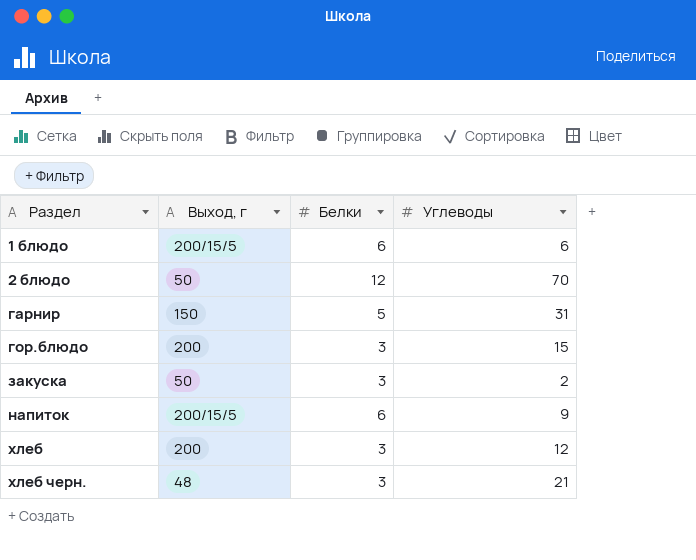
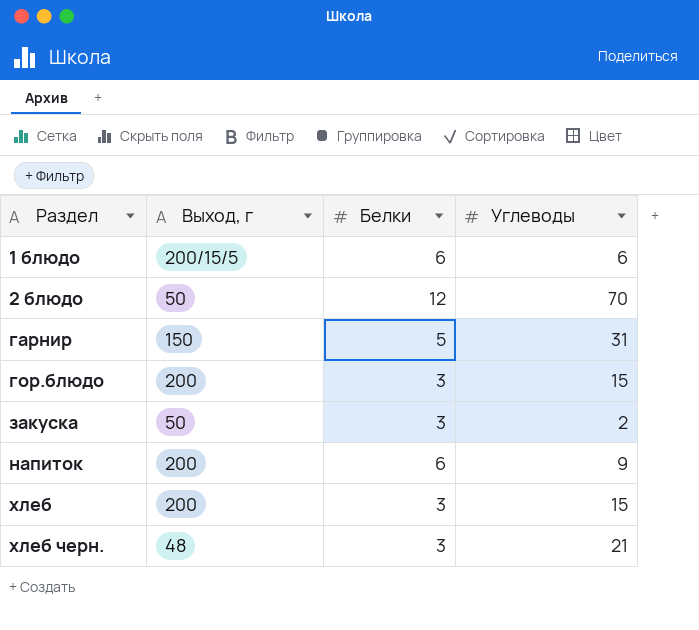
напиток | Выход, г: 200/15/5 -> 200
хлеб | Углеводы: 12 -> 15

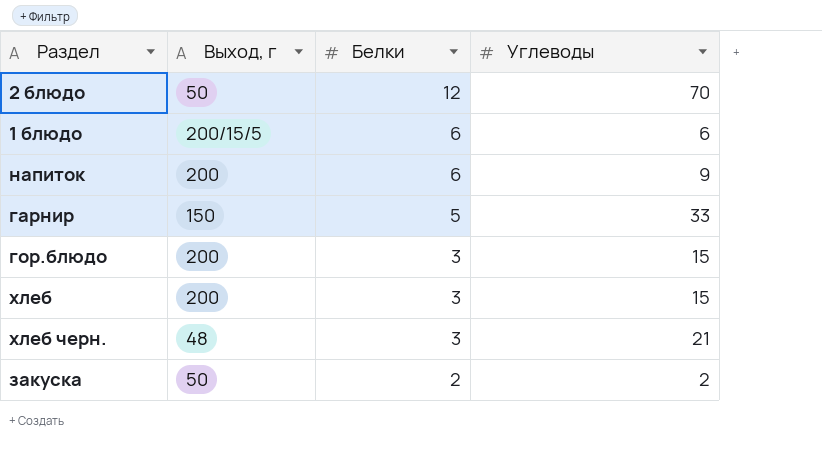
row order: Раздел ascending -> Белки descending
гарнир | Углеводы: 31 -> 33
закуска | Белки: 3 -> 2

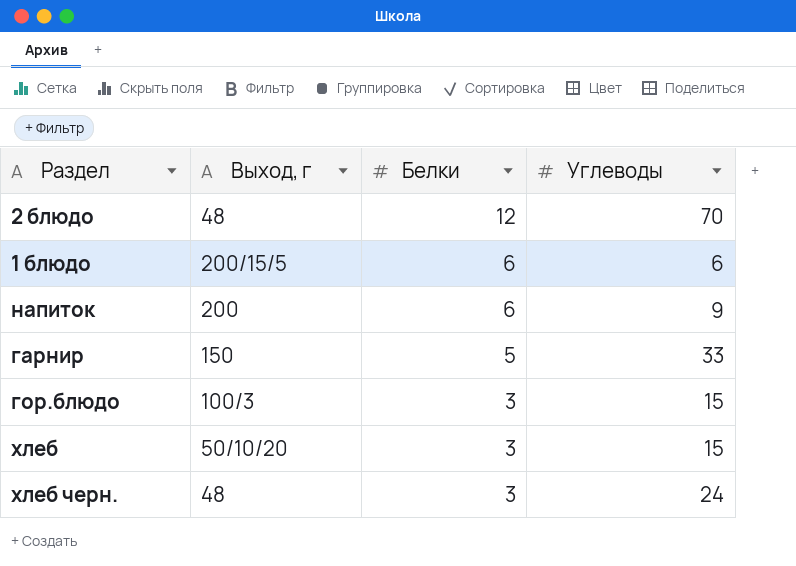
row закуска: 50 | 2 | 2 -> none
2 блюдо | Выход, г: 50 -> 48
гор.блюдо | Выход, г: 200 -> 100/3
хлеб | Выход, г: 200 -> 50/10/20
хлеб черн. | Углеводы: 21 -> 24

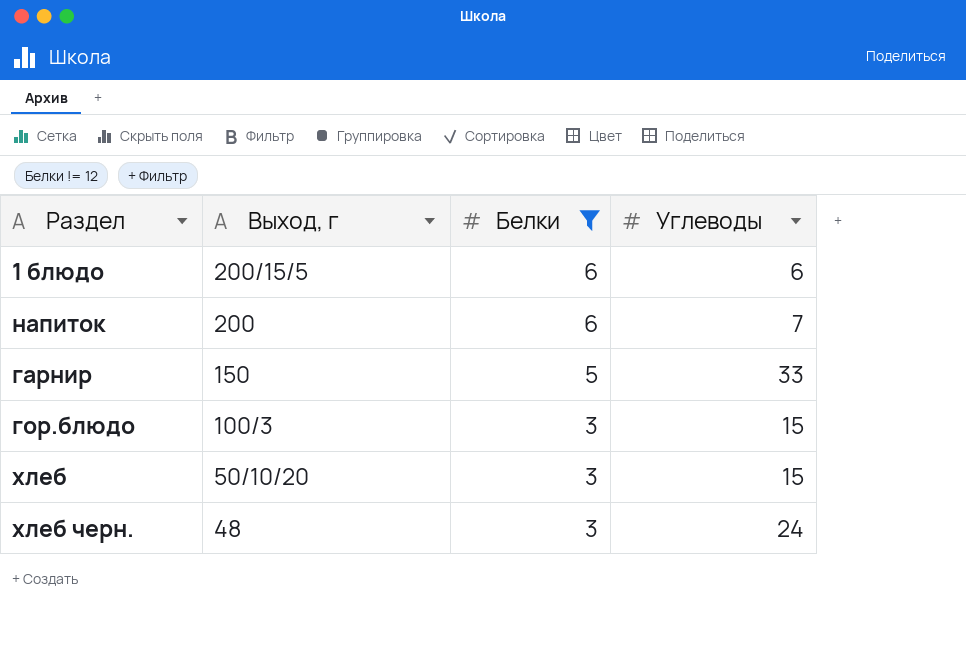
filter: none -> Белки != 12
напиток | Углеводы: 9 -> 7

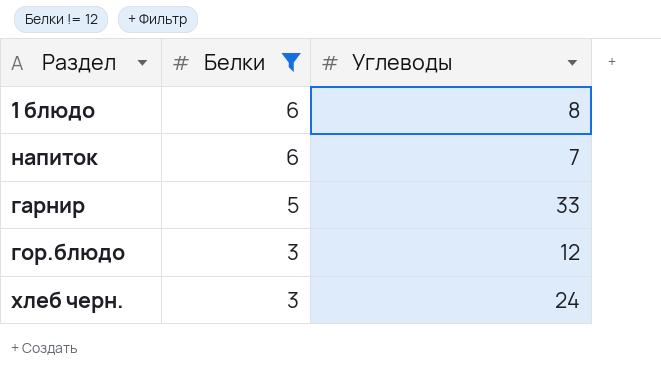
column Выход, г | position: 2 -> none
row хлеб: 50/10/20 | 3 | 15 -> none
1 блюдо | Углеводы: 6 -> 8
гор.блюдо | Углеводы: 15 -> 12

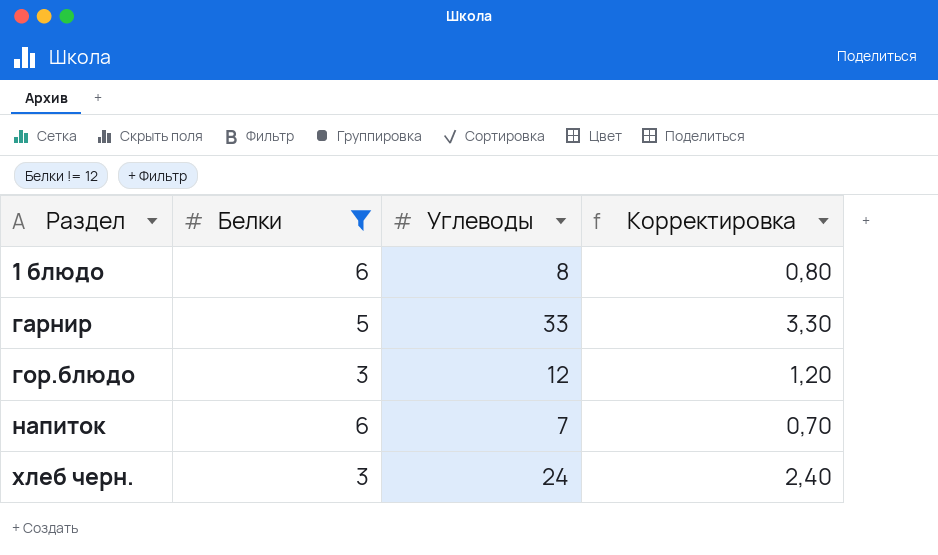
row order: Белки descending -> Раздел ascending
column Корректировка | formula: none -> [Углеводы] * 0,1

